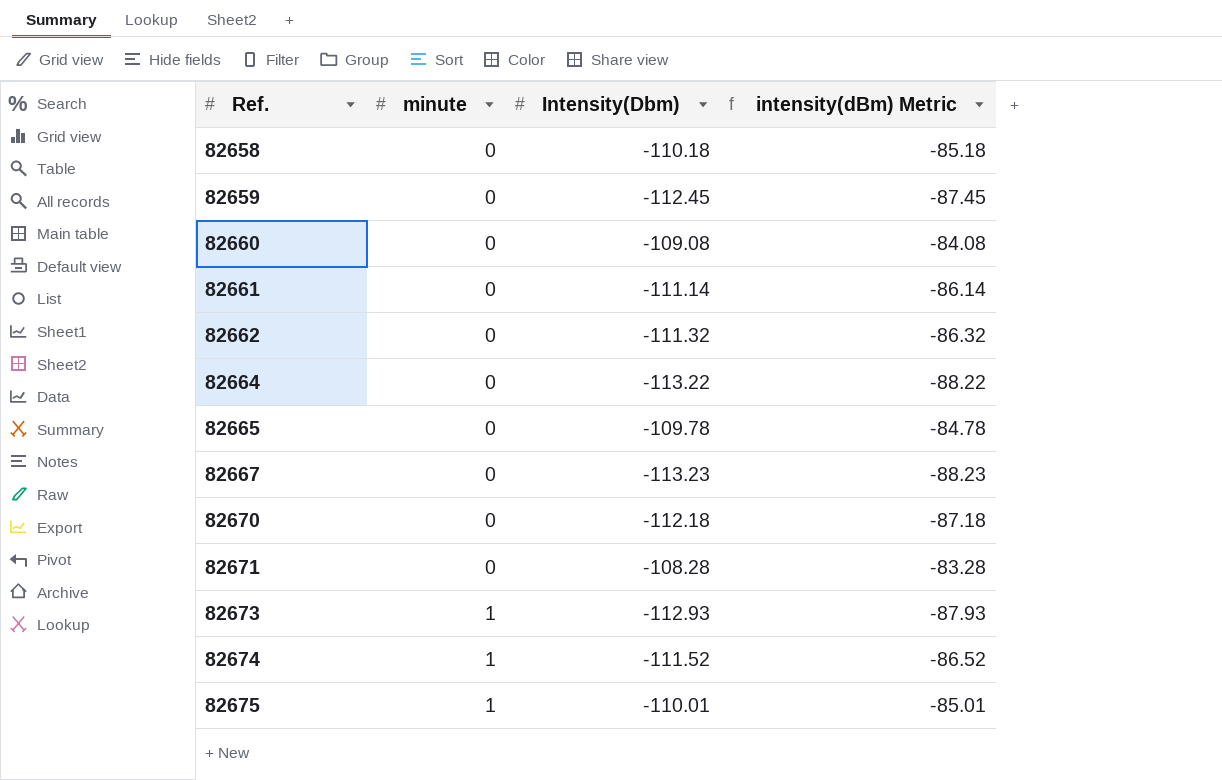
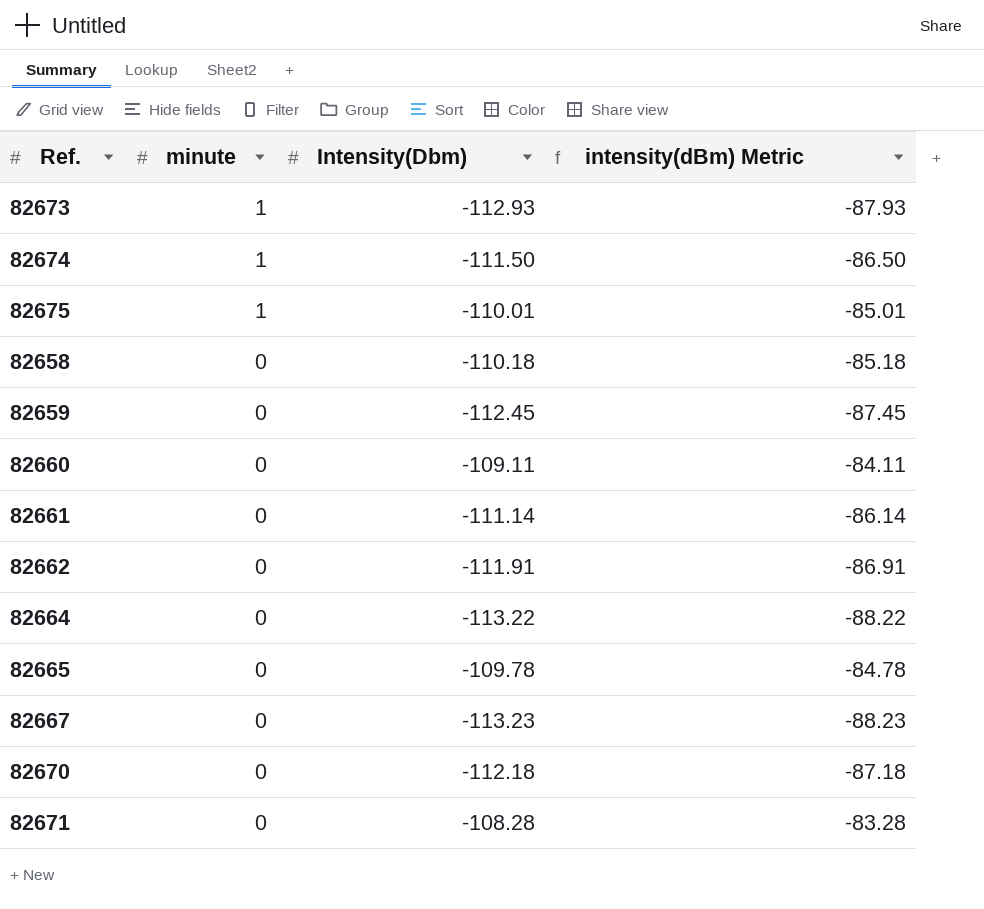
row order: Ref. ascending -> minute descending
82674 | Intensity(Dbm): -111.52 -> -111.50
82674 | intensity(dBm) Metric: -86.52 -> -86.50
82660 | Intensity(Dbm): -109.08 -> -109.11
82660 | intensity(dBm) Metric: -84.08 -> -84.11
82662 | Intensity(Dbm): -111.32 -> -111.91
82662 | intensity(dBm) Metric: -86.32 -> -86.91

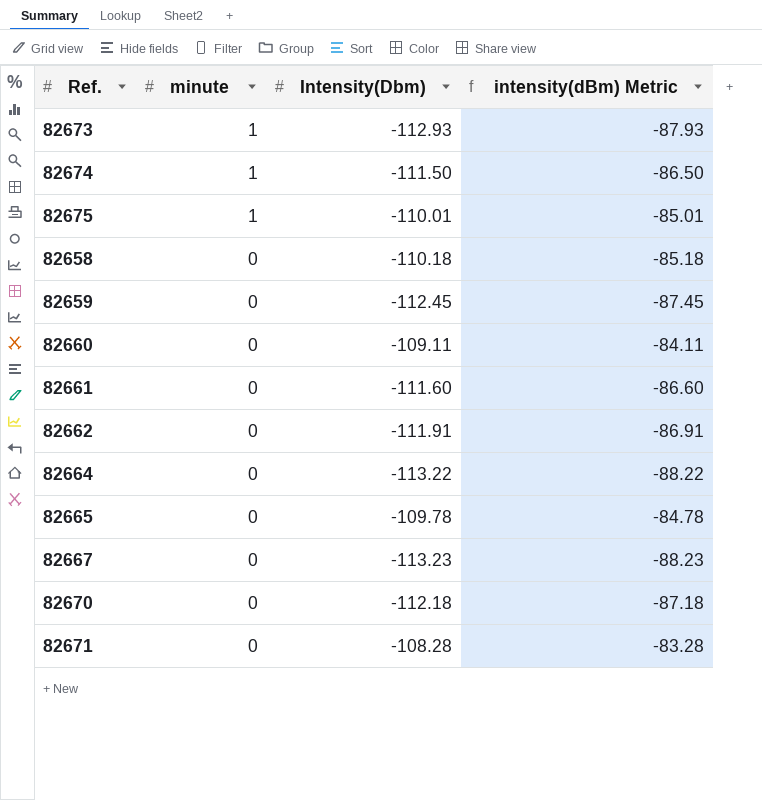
82661 | Intensity(Dbm): -111.14 -> -111.60
82661 | intensity(dBm) Metric: -86.14 -> -86.60

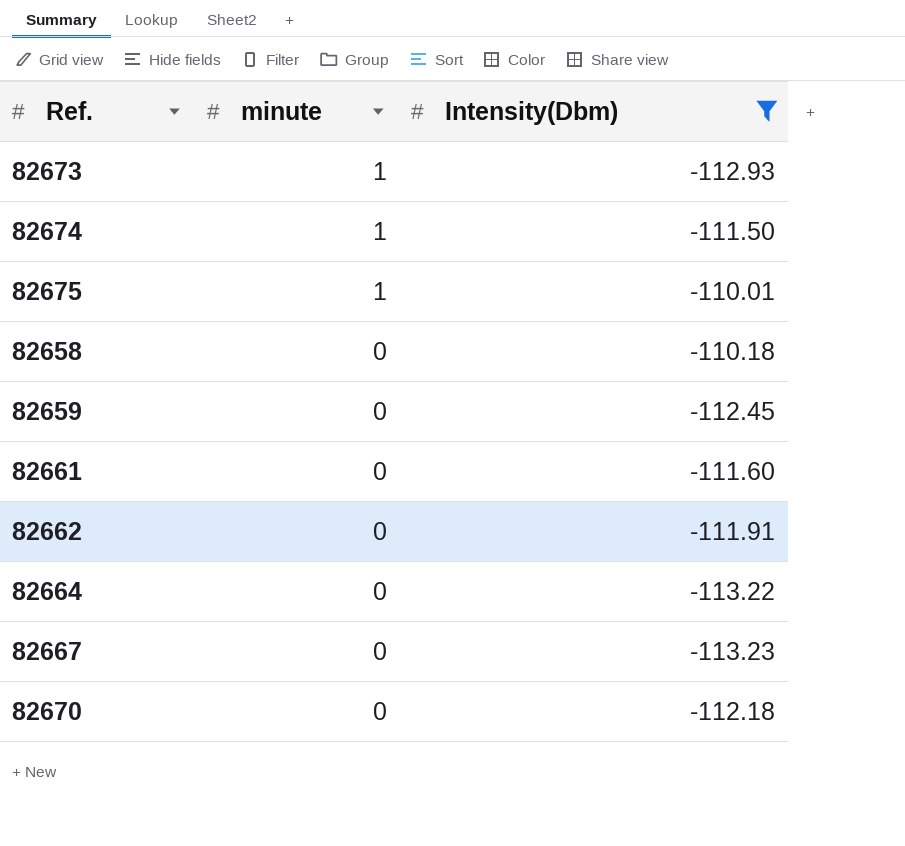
filter: none -> Intensity(Dbm) <= -110.01
column intensity(dBm) Metric | formula: [Intensity(Dbm)] + 25 -> none

